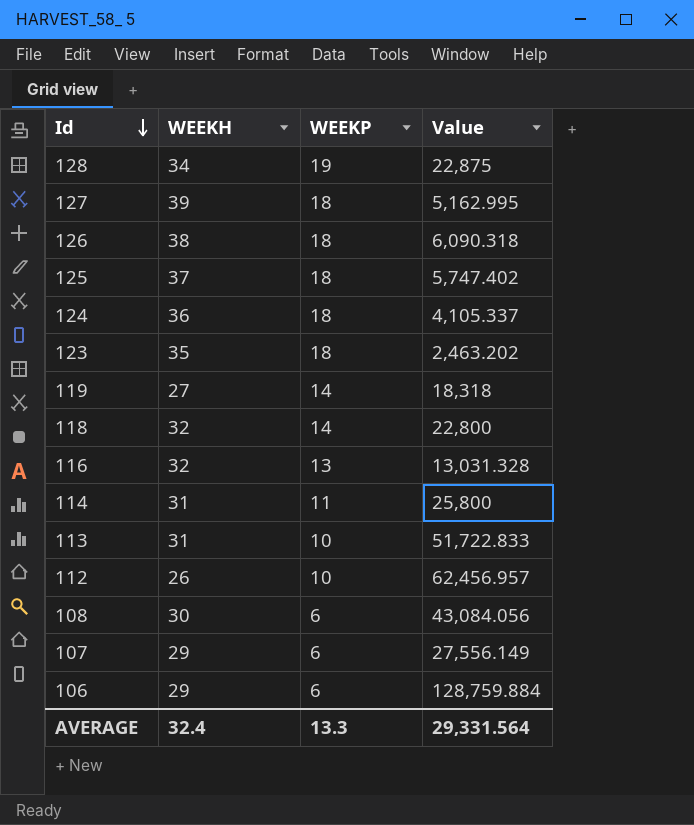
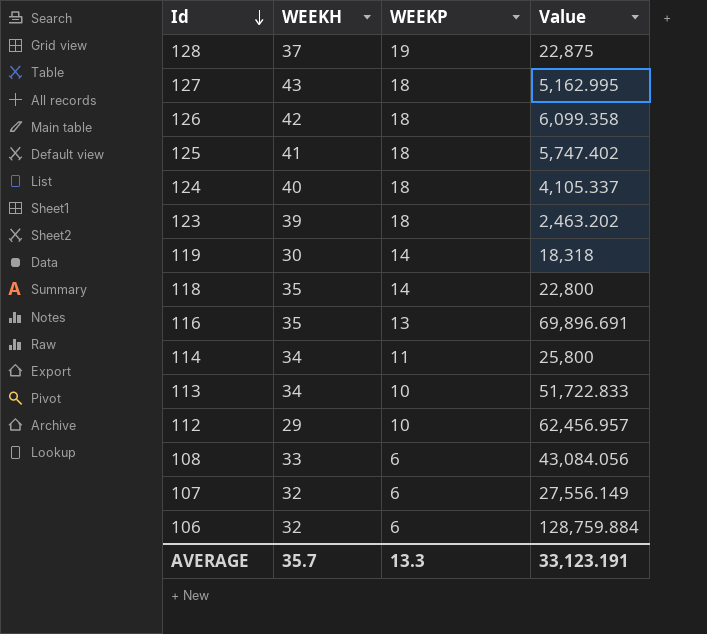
128 | WEEKH: 34 -> 37
127 | WEEKH: 39 -> 43
126 | WEEKH: 38 -> 42
126 | Value: 6,090.318 -> 6,099.358
125 | WEEKH: 37 -> 41
124 | WEEKH: 36 -> 40
123 | WEEKH: 35 -> 39
119 | WEEKH: 27 -> 30
118 | WEEKH: 32 -> 35
116 | WEEKH: 32 -> 35
116 | Value: 13,031.328 -> 69,896.691
114 | WEEKH: 31 -> 34
113 | WEEKH: 31 -> 34
112 | WEEKH: 26 -> 29
108 | WEEKH: 30 -> 33
107 | WEEKH: 29 -> 32
106 | WEEKH: 29 -> 32
AVERAGE | WEEKH: 32.4 -> 35.7
AVERAGE | Value: 29,331.564 -> 33,123.191

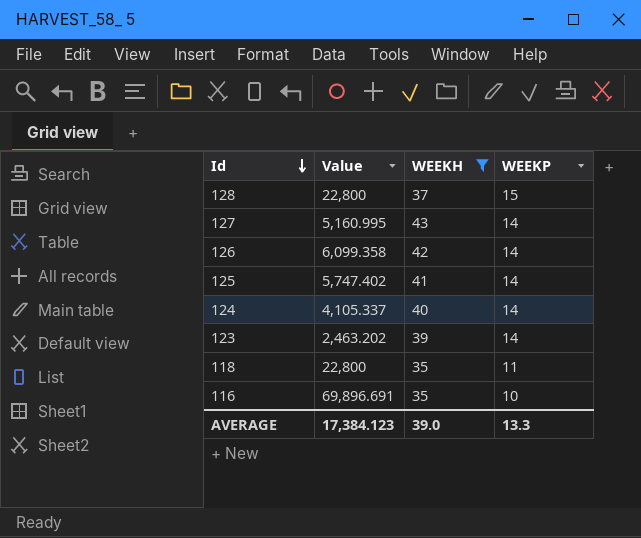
filter: none -> WEEKH >= 35
column Value | position: 4 -> 2
128 | Value: 22,875 -> 22,800
128 | WEEKP: 19 -> 15
127 | Value: 5,162.995 -> 5,160.995
127 | WEEKP: 18 -> 14
126 | WEEKP: 18 -> 14
125 | WEEKP: 18 -> 14
124 | WEEKP: 18 -> 14
123 | WEEKP: 18 -> 14
118 | WEEKP: 14 -> 11
116 | WEEKP: 13 -> 10
AVERAGE | Value: 33,123.191 -> 17,384.123
AVERAGE | WEEKH: 35.7 -> 39.0

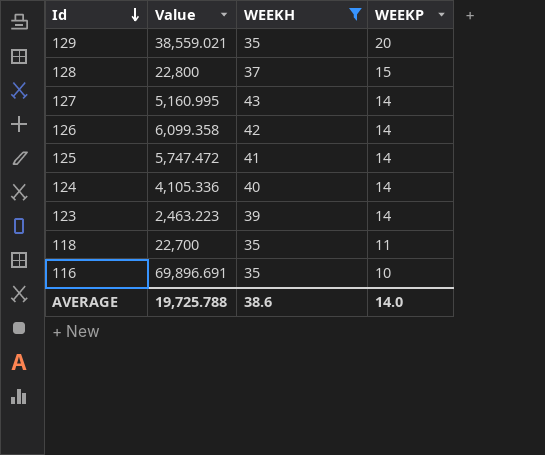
row 129: none -> 38,559.021 | 35 | 20
125 | Value: 5,747.402 -> 5,747.472
124 | Value: 4,105.337 -> 4,105.336
123 | Value: 2,463.202 -> 2,463.223
118 | Value: 22,800 -> 22,700
AVERAGE | Value: 17,384.123 -> 19,725.788
AVERAGE | WEEKH: 39.0 -> 38.6
AVERAGE | WEEKP: 13.3 -> 14.0

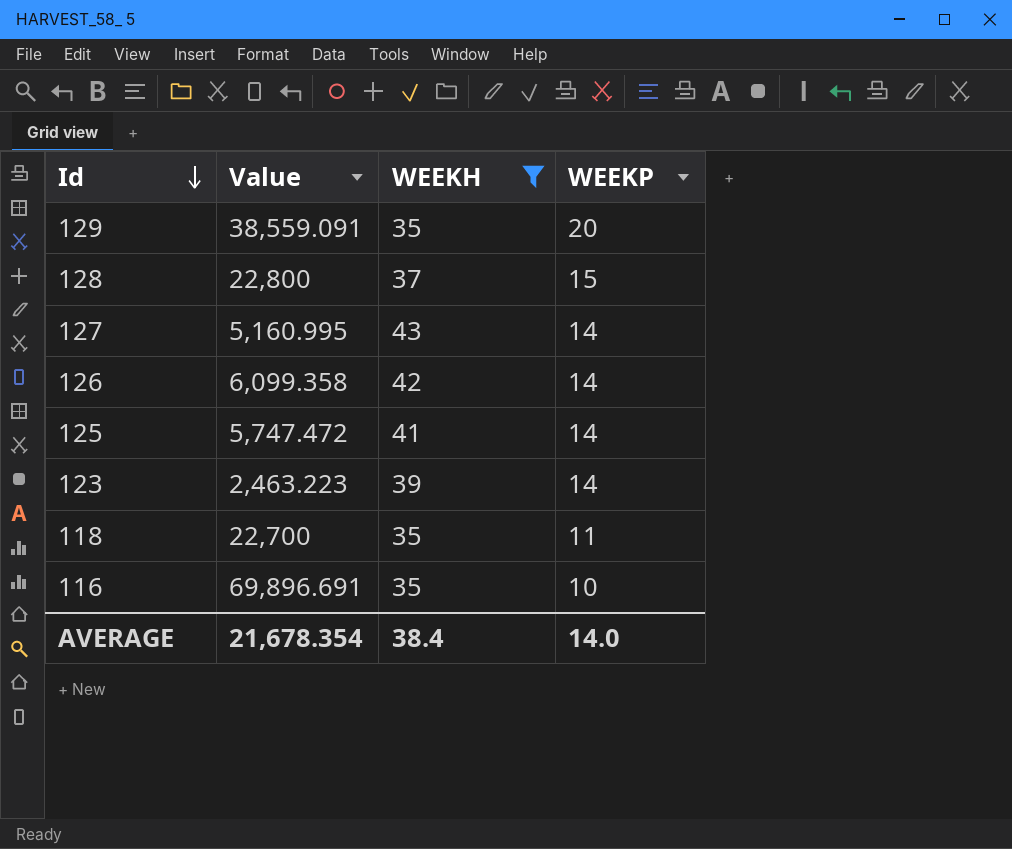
row 124: 4,105.336 | 40 | 14 -> none
129 | Value: 38,559.021 -> 38,559.091
AVERAGE | Value: 19,725.788 -> 21,678.354
AVERAGE | WEEKH: 38.6 -> 38.4

